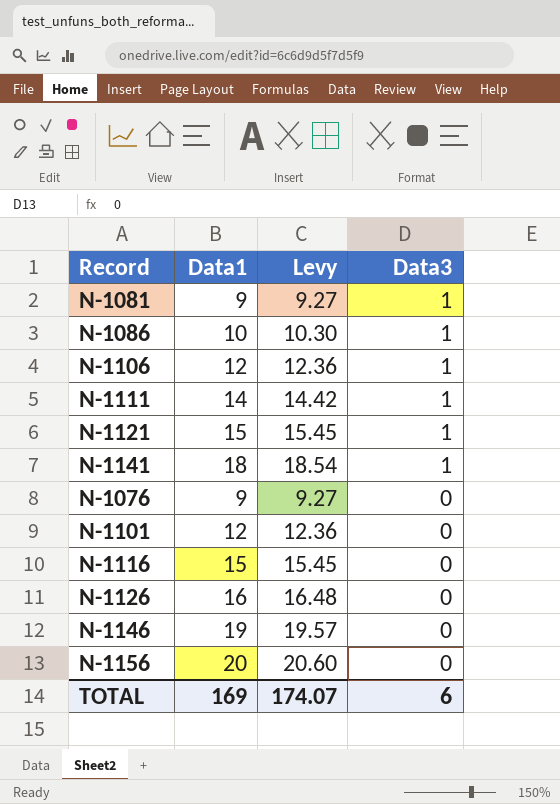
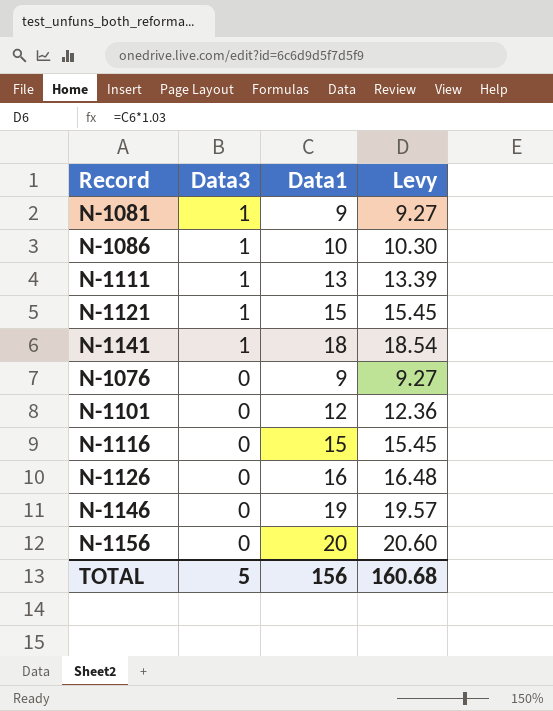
column Data3 | position: 4 -> 2
row N-1106: 12 | 12.36 | 1 -> none
N-1111 | Data1: 14 -> 13
N-1111 | Levy: 14.42 -> 13.39
TOTAL | Data3: 6 -> 5
TOTAL | Data1: 169 -> 156
TOTAL | Levy: 174.07 -> 160.68

